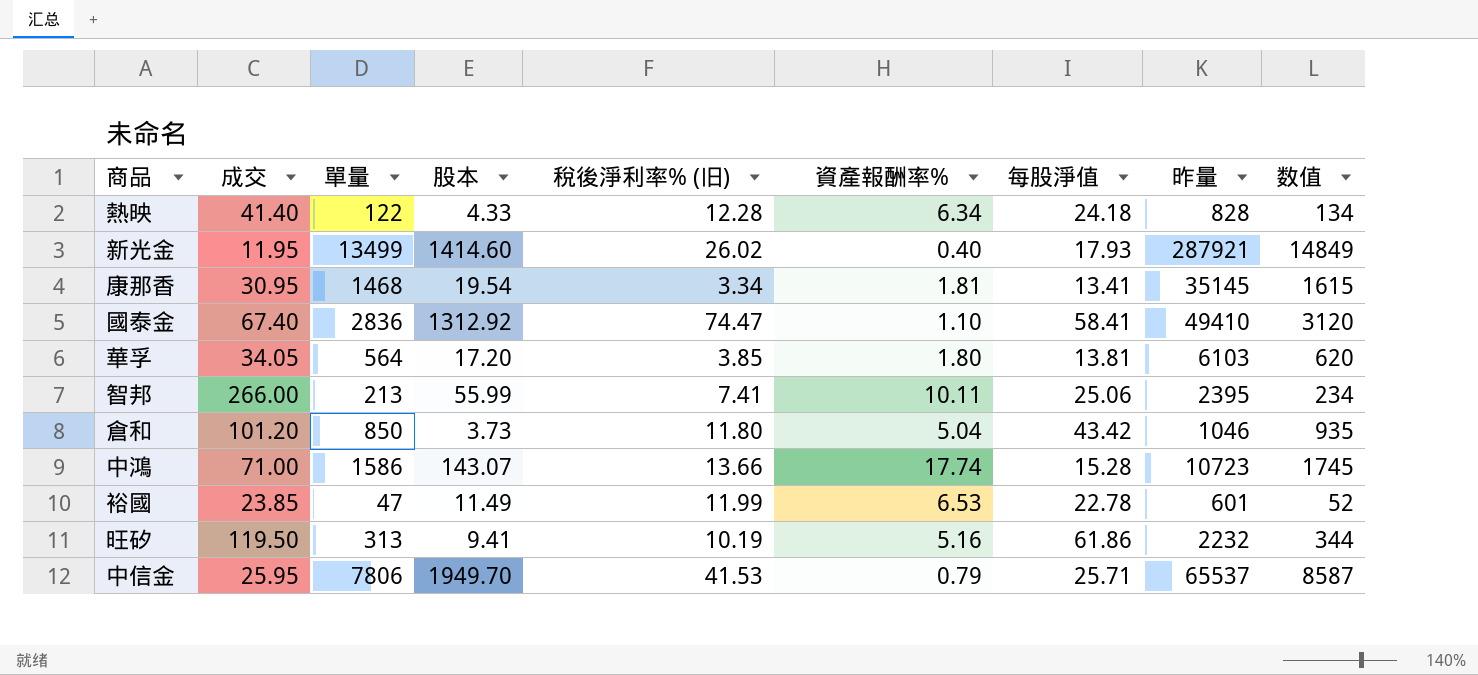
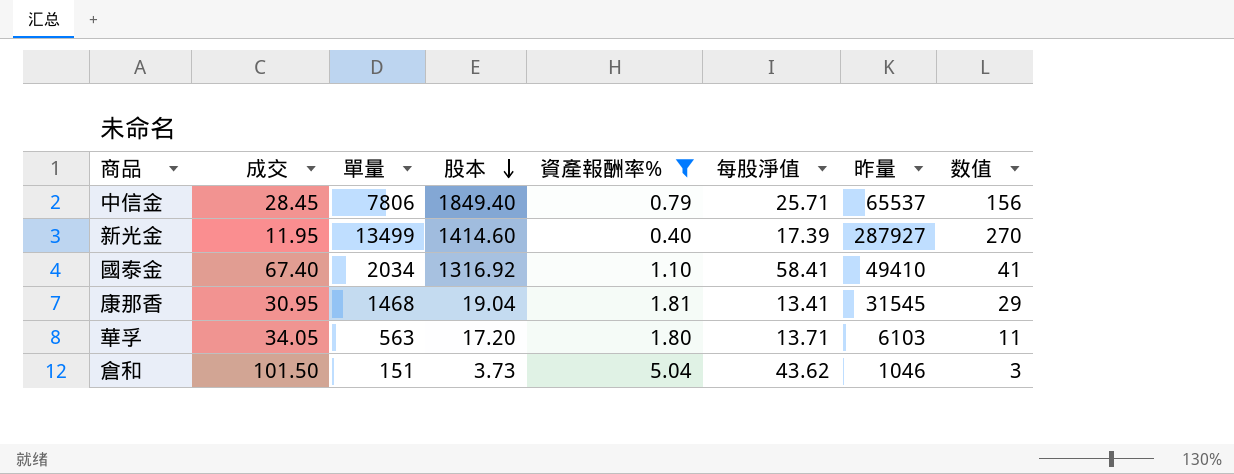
filter: none -> 資產報酬率% <= 5.04
row order: none -> 股本 descending
column 稅後淨利率% (旧) | position: 5 -> none
column 数值 | formula: [單量] * 1.1 -> [單量] * 0.02
中信金 | 成交: 25.95 -> 28.45
中信金 | 股本: 1949.70 -> 1849.40
新光金 | 每股淨值: 17.93 -> 17.39
新光金 | 昨量: 287921 -> 287927
國泰金 | 單量: 2836 -> 2034
國泰金 | 股本: 1312.92 -> 1316.92
康那香 | 股本: 19.54 -> 19.04
康那香 | 昨量: 35145 -> 31545
華孚 | 單量: 564 -> 563
華孚 | 每股淨值: 13.81 -> 13.71
倉和 | 成交: 101.20 -> 101.50
倉和 | 單量: 850 -> 151
倉和 | 每股淨值: 43.42 -> 43.62

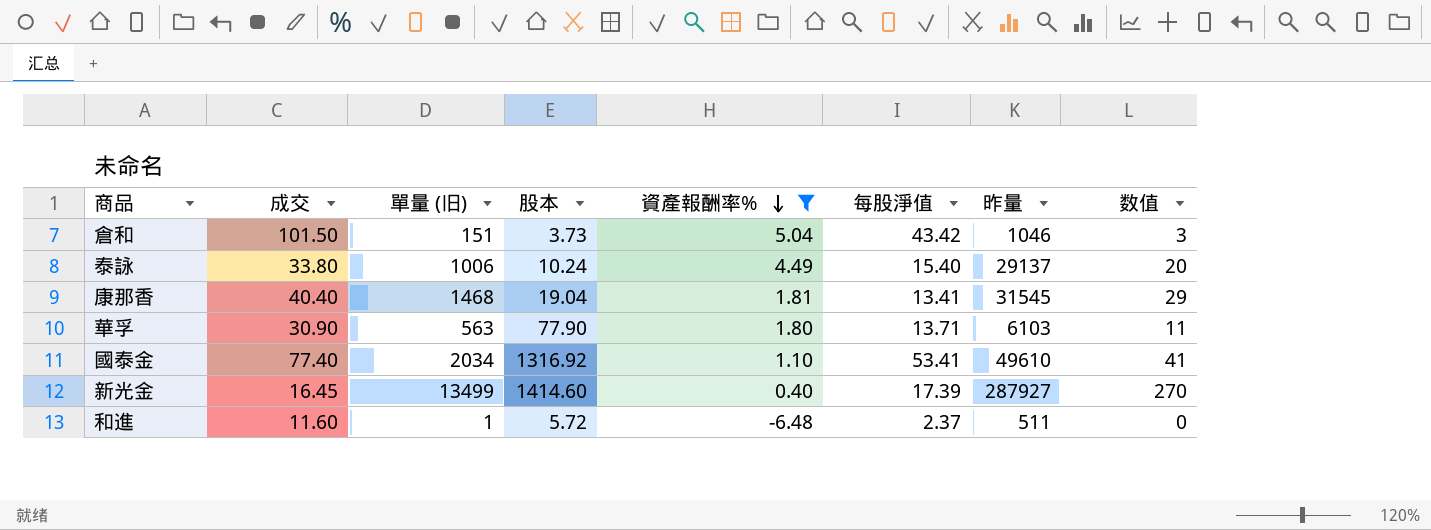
row order: 股本 descending -> 資產報酬率% descending
column name: 單量 -> 單量 (旧)
row 中信金: 28.45 | 7806 | 1849.40 | 0.79 | 25.71 | 65537 | 156 -> none
倉和 | 每股淨值: 43.62 -> 43.42
row 泰詠: none -> 33.80 | 1006 | 10.24 | 4.49 | 15.40 | 29137 | 20
康那香 | 成交: 30.95 -> 40.40
華孚 | 成交: 34.05 -> 30.90
華孚 | 股本: 17.20 -> 77.90
國泰金 | 成交: 67.40 -> 77.40
國泰金 | 每股淨值: 58.41 -> 53.41
國泰金 | 昨量: 49410 -> 49610
新光金 | 成交: 11.95 -> 16.45
row 和進: none -> 11.60 | 1 | 5.72 | -6.48 | 2.37 | 511 | 0

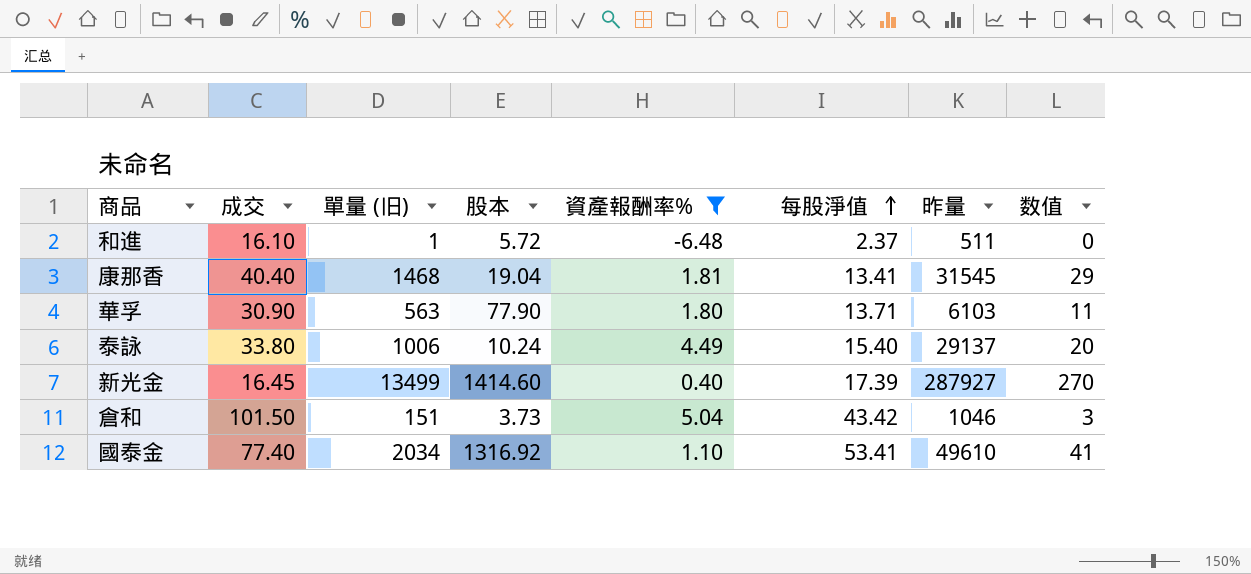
row order: 資產報酬率% descending -> 每股淨值 ascending
和進 | 成交: 11.60 -> 16.10

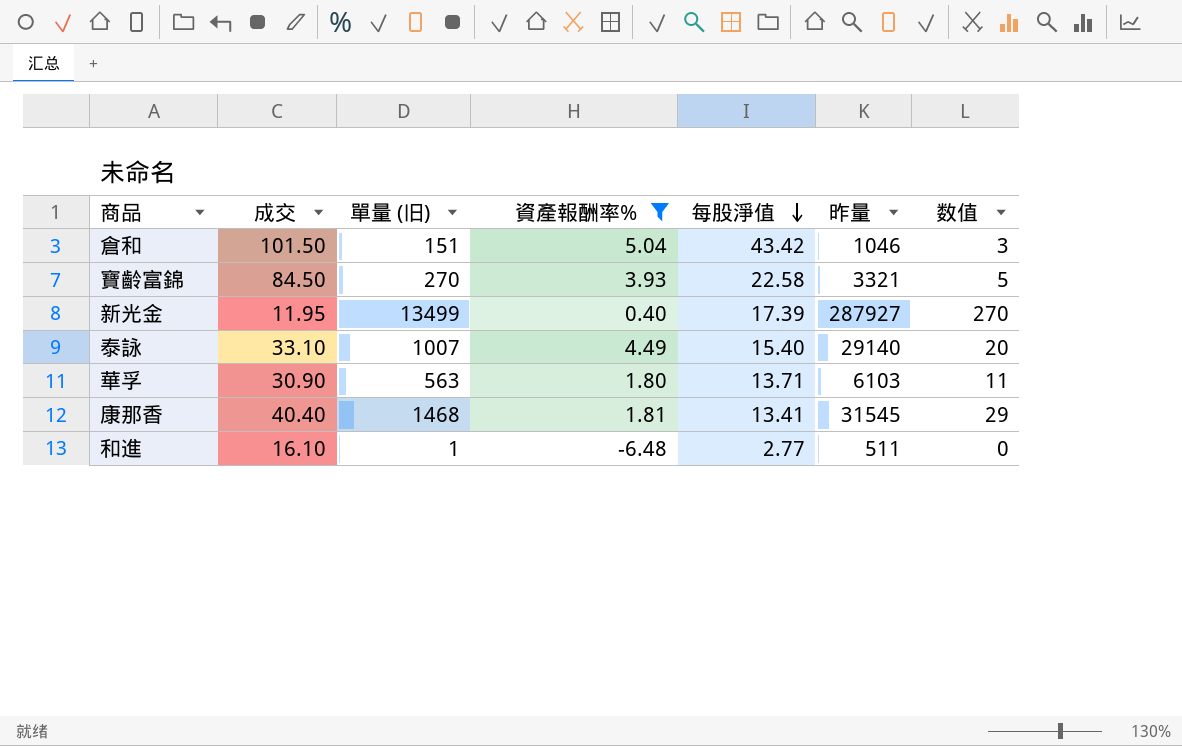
row order: 每股淨值 ascending -> 每股淨值 descending
column 股本 | position: 4 -> none
row 國泰金: 77.40 | 2034 | 1316.92 | 1.10 | 53.41 | 49610 | 41 -> none
row 寶齡富錦: none -> 84.50 | 270 | 3.93 | 22.58 | 3321 | 5
新光金 | 成交: 16.45 -> 11.95
泰詠 | 成交: 33.80 -> 33.10
泰詠 | 單量 (旧): 1006 -> 1007
泰詠 | 昨量: 29137 -> 29140
和進 | 每股淨值: 2.37 -> 2.77

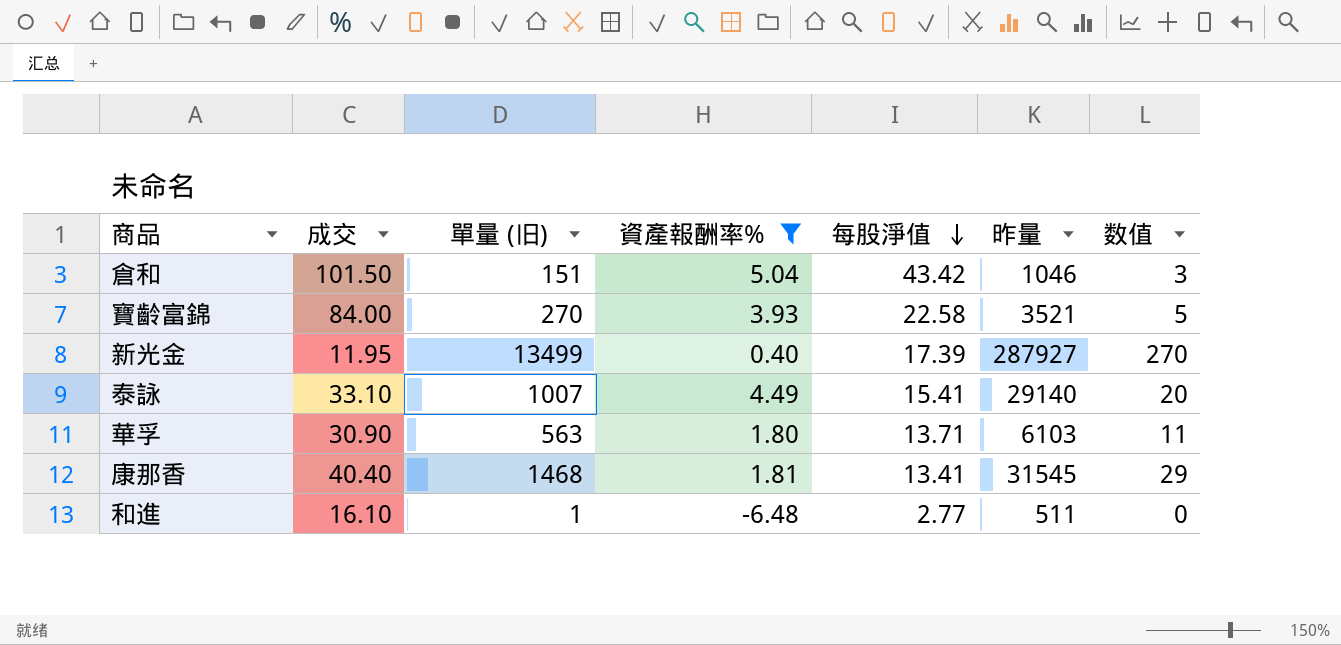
寶齡富錦 | 成交: 84.50 -> 84.00
寶齡富錦 | 昨量: 3321 -> 3521
泰詠 | 每股淨值: 15.40 -> 15.41

